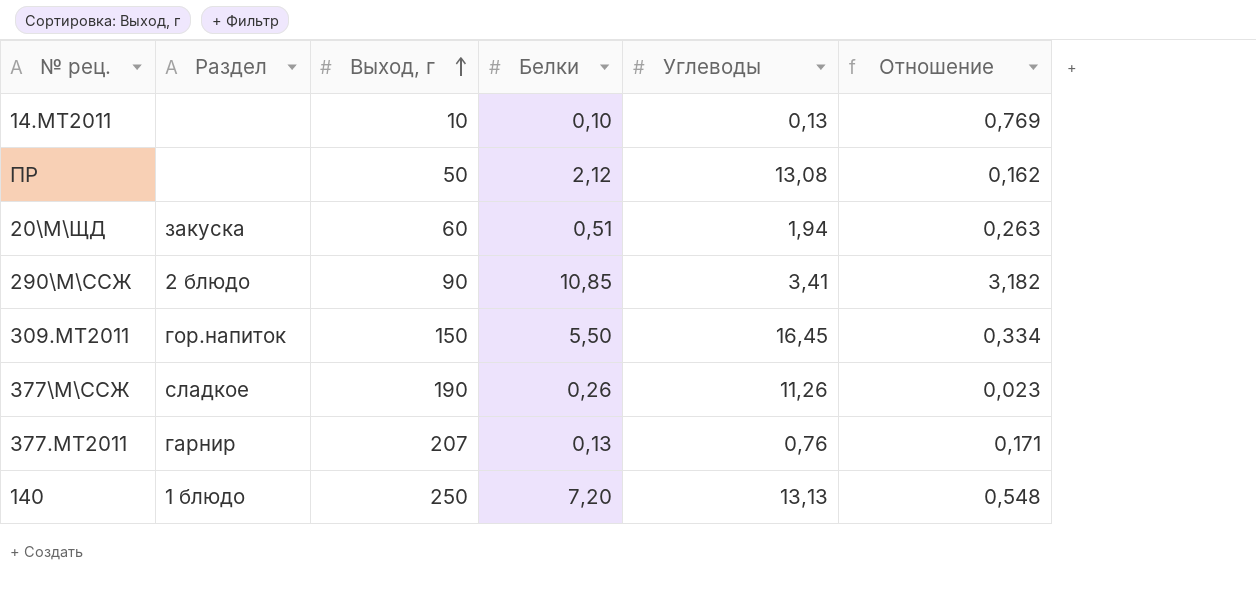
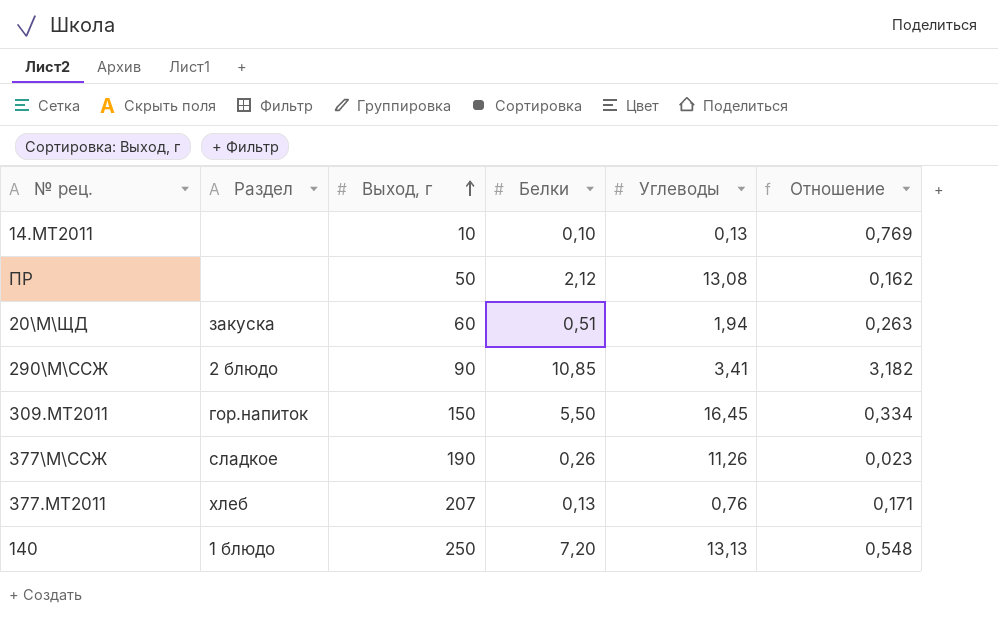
377.МТ2011 | Раздел: гарнир -> хлеб

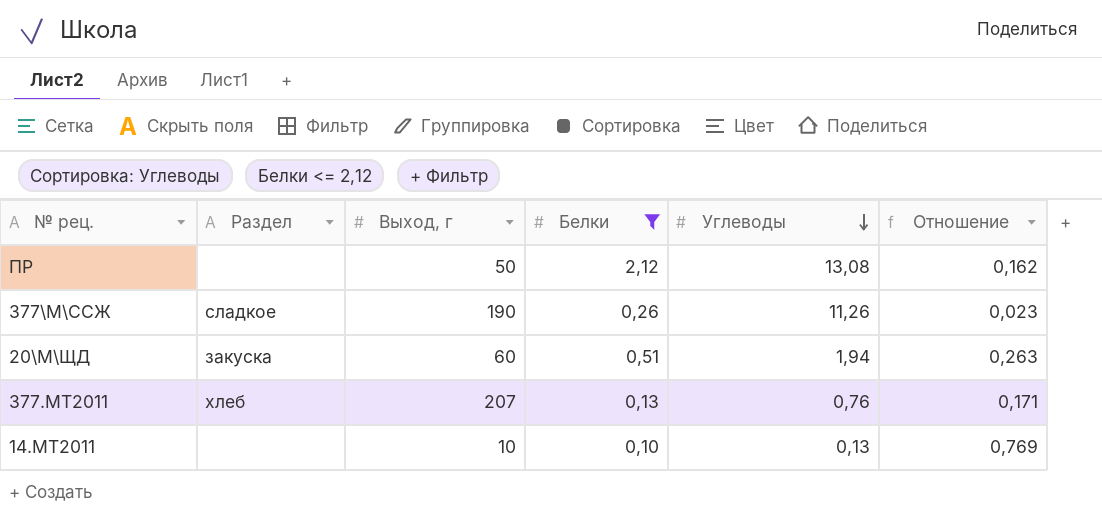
filter: none -> Белки <= 2,12
row order: Выход, г ascending -> Углеводы descending

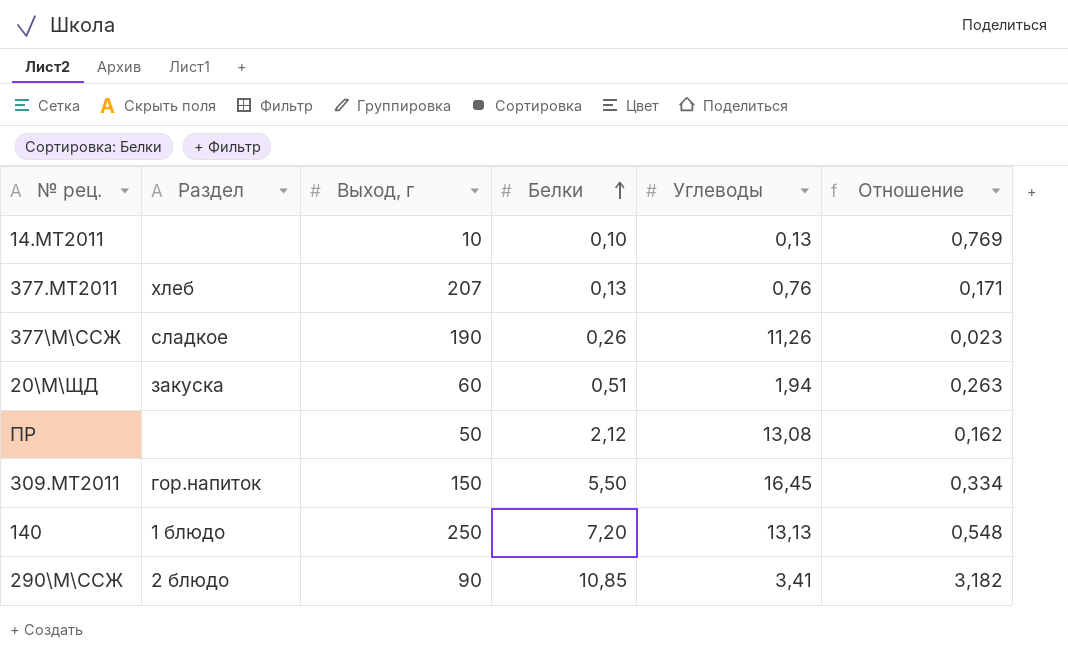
filter: Белки <= 2,12 -> none
row order: Углеводы descending -> Белки ascending

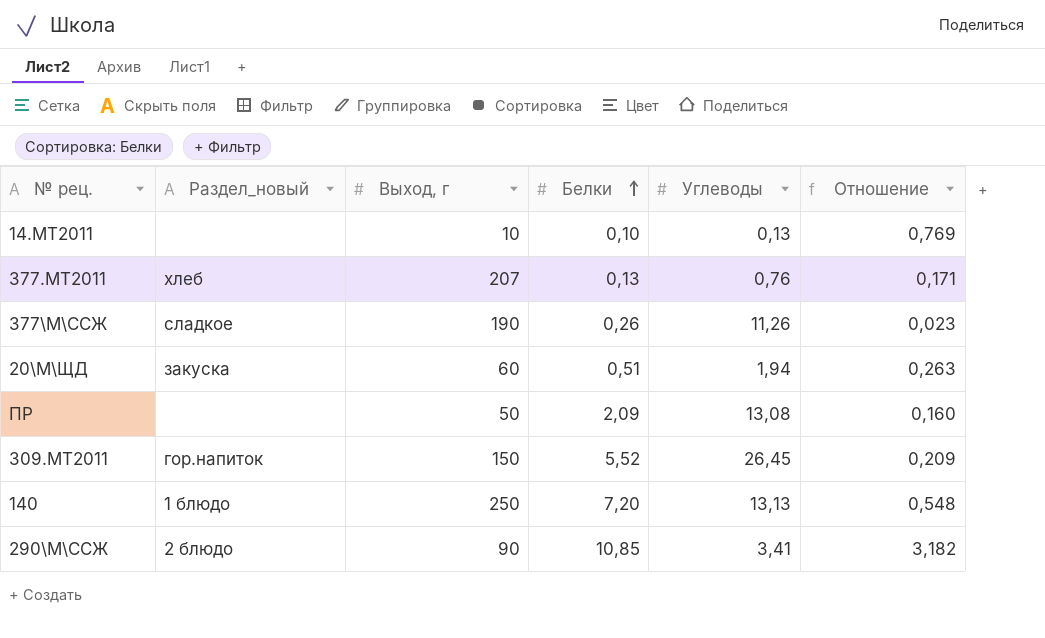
column name: Раздел -> Раздел_новый
ПР | Белки: 2,12 -> 2,09
ПР | Отношение: 0,162 -> 0,160
309.МТ2011 | Белки: 5,50 -> 5,52
309.МТ2011 | Углеводы: 16,45 -> 26,45
309.МТ2011 | Отношение: 0,334 -> 0,209

